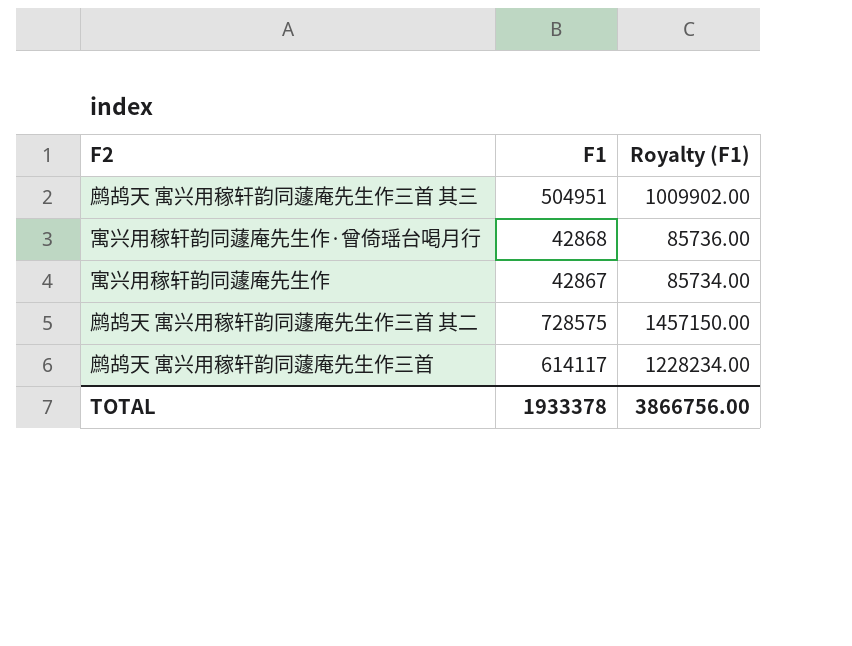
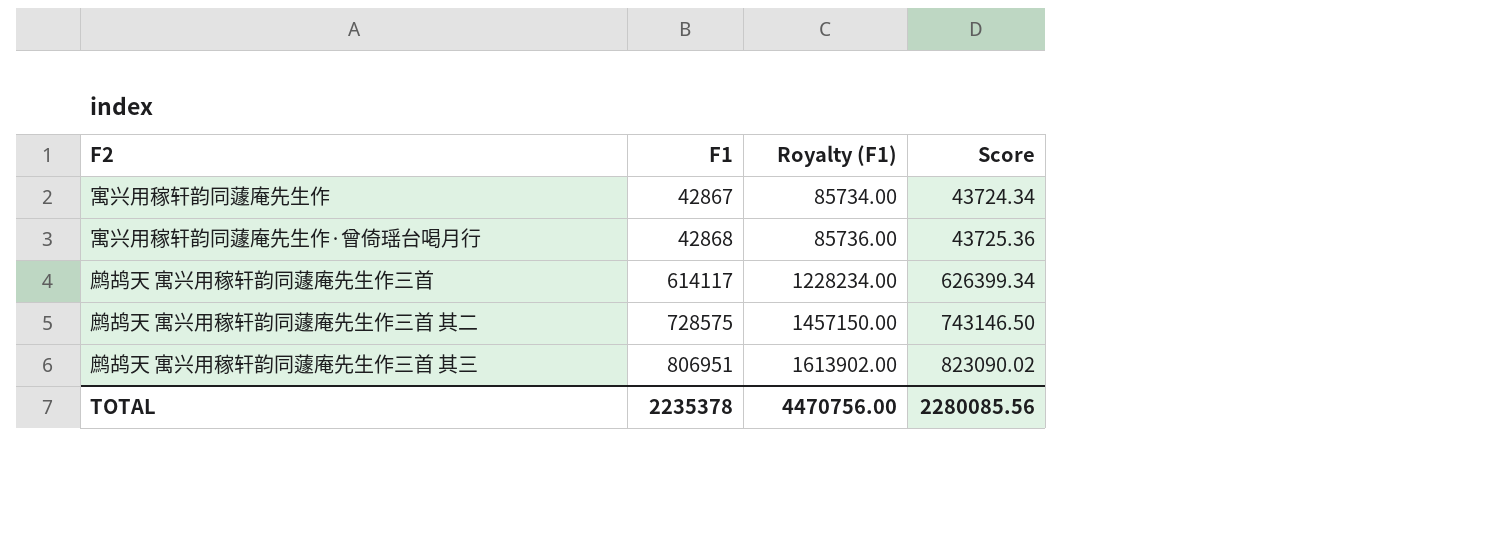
row order: none -> F1 ascending
column Score | formula: none -> [F1] * 1.02
鹧鸪天 寓兴用稼轩韵同蘧庵先生作三首 其三 | F1: 504951 -> 806951
鹧鸪天 寓兴用稼轩韵同蘧庵先生作三首 其三 | Royalty (F1): 1009902.00 -> 1613902.00
TOTAL | F1: 1933378 -> 2235378
TOTAL | Royalty (F1): 3866756.00 -> 4470756.00

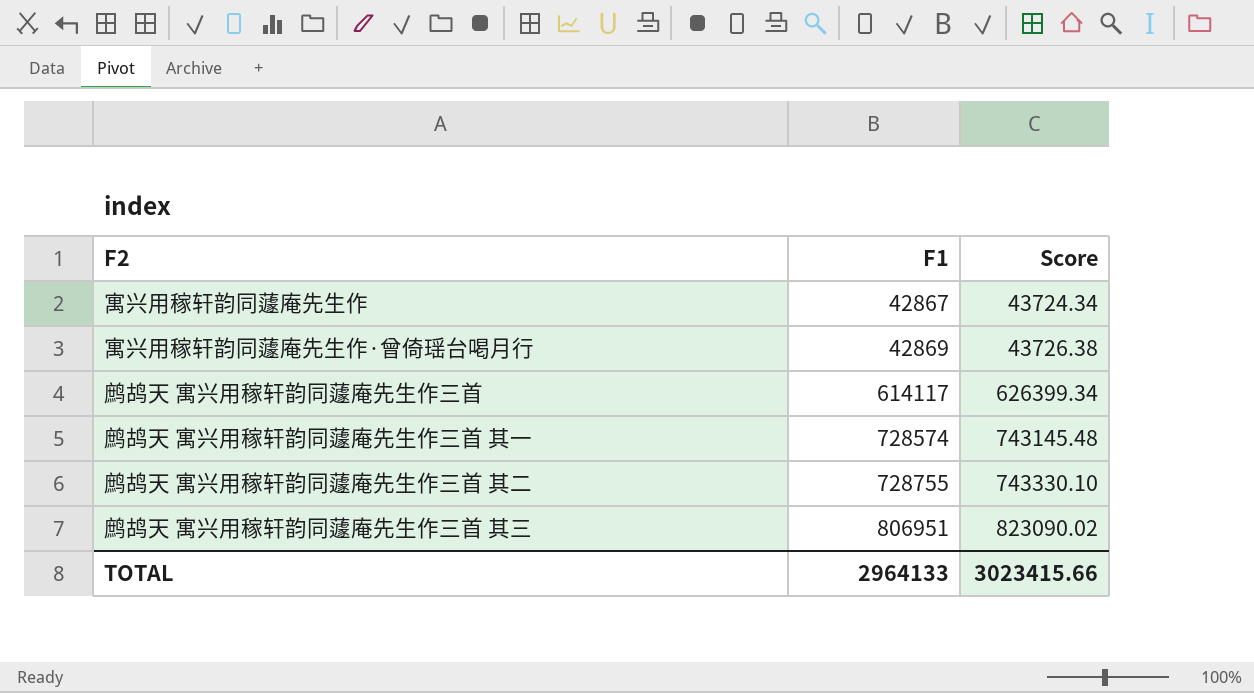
column Royalty (F1) | formula: [F1] * 2 -> none
寓兴用稼轩韵同蘧庵先生作·曾倚瑶台喝月行 | F1: 42868 -> 42869
寓兴用稼轩韵同蘧庵先生作·曾倚瑶台喝月行 | Score: 43725.36 -> 43726.38
row 鹧鸪天 寓兴用稼轩韵同蘧庵先生作三首 其一: none -> 728574 | 743145.48
鹧鸪天 寓兴用稼轩韵同蘧庵先生作三首 其二 | F1: 728575 -> 728755
鹧鸪天 寓兴用稼轩韵同蘧庵先生作三首 其二 | Score: 743146.50 -> 743330.10
TOTAL | F1: 2235378 -> 2964133
TOTAL | Score: 2280085.56 -> 3023415.66

